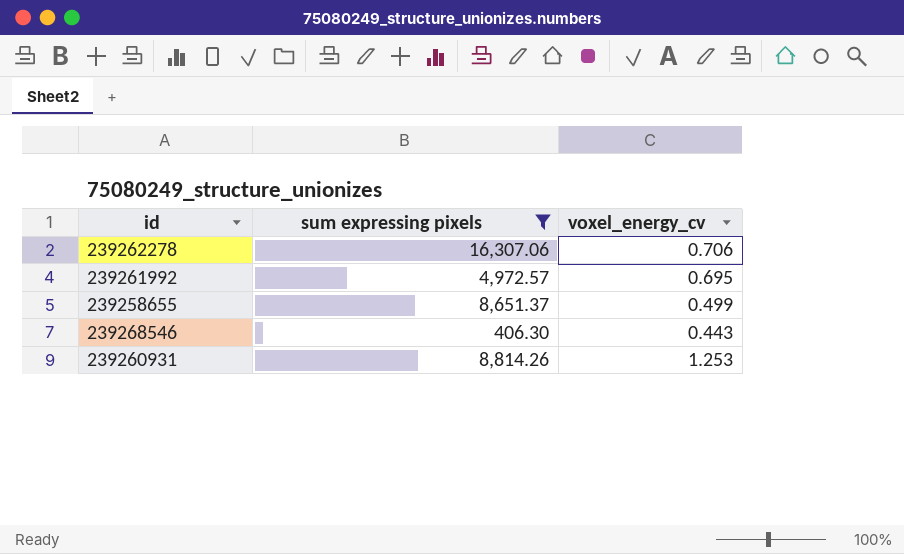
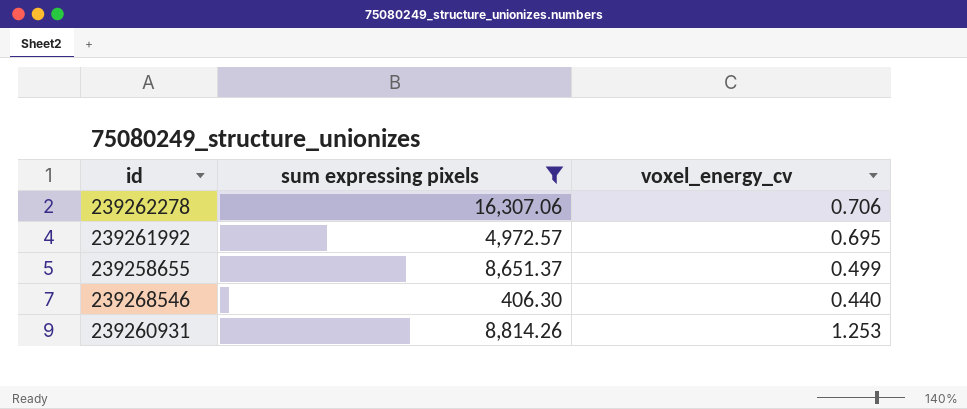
239268546 | voxel_energy_cv: 0.443 -> 0.440

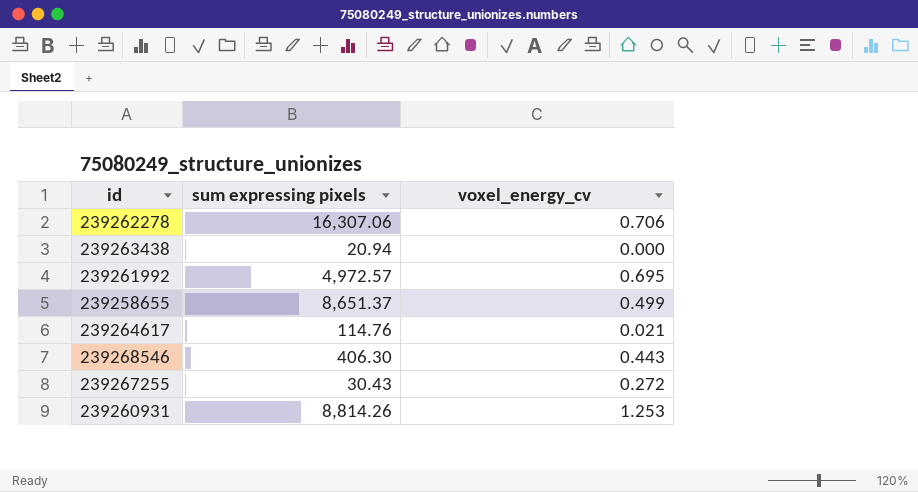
filter: sum expressing pixels >= 406.30 -> none
239268546 | voxel_energy_cv: 0.440 -> 0.443

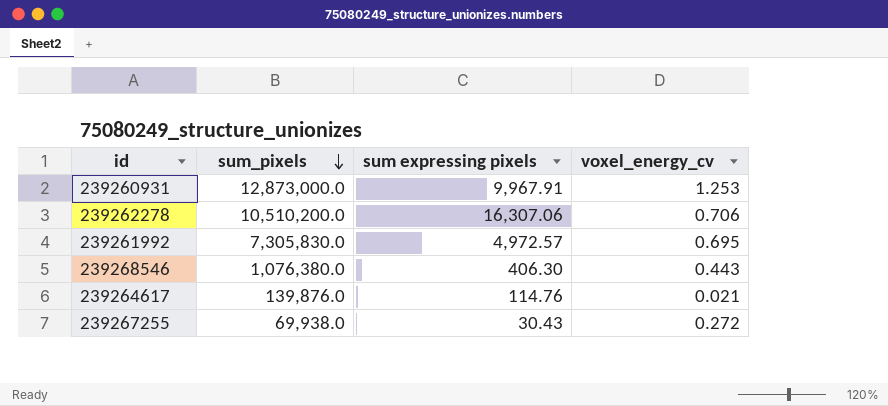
row order: none -> sum_pixels descending
column sum_pixels | position: none -> 2
row 239263438: 20.94 | 0.000 -> none
row 239258655: 8,651.37 | 0.499 -> none
239260931 | sum expressing pixels: 8,814.26 -> 9,967.91

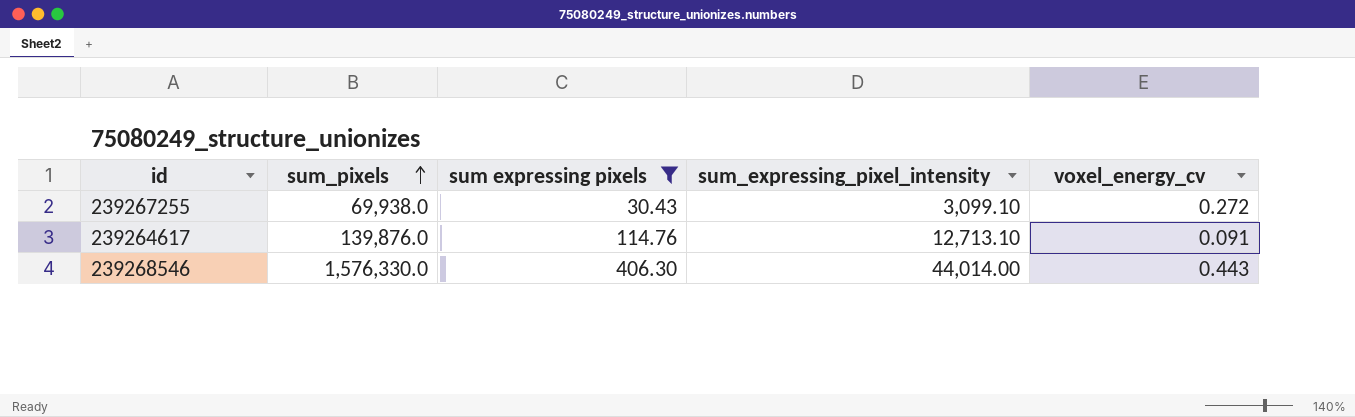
filter: none -> sum expressing pixels <= 406.30
row order: sum_pixels descending -> sum_pixels ascending
column sum_expressing_pixel_intensity | position: none -> 4
239264617 | voxel_energy_cv: 0.021 -> 0.091
239268546 | sum_pixels: 1,076,380.0 -> 1,576,330.0

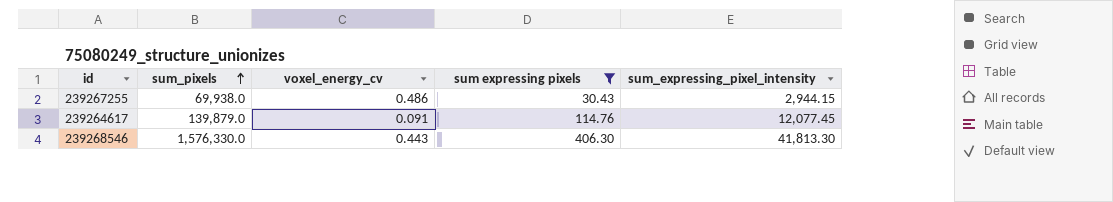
column voxel_energy_cv | position: 5 -> 3
239267255 | voxel_energy_cv: 0.272 -> 0.486
239267255 | sum_expressing_pixel_intensity: 3,099.10 -> 2,944.15
239264617 | sum_pixels: 139,876.0 -> 139,879.0
239264617 | sum_expressing_pixel_intensity: 12,713.10 -> 12,077.45
239268546 | sum_expressing_pixel_intensity: 44,014.00 -> 41,813.30

